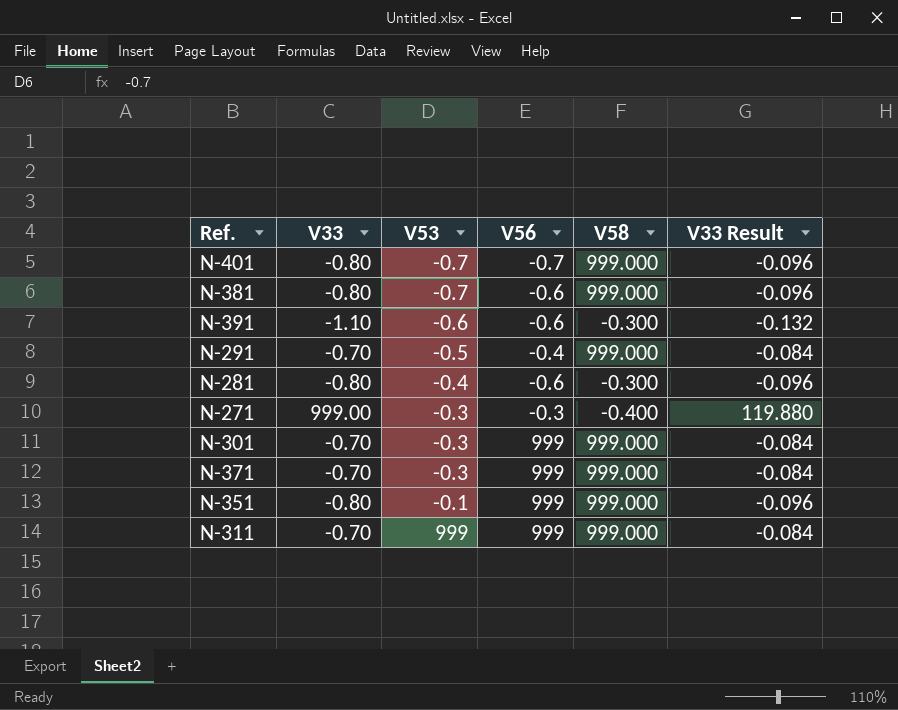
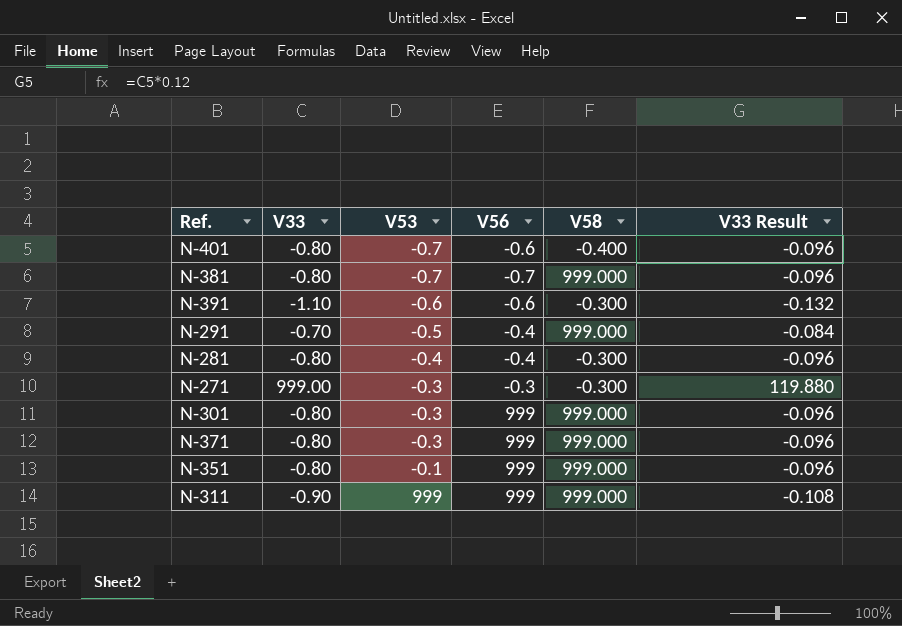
N-401 | V56: -0.7 -> -0.6
N-401 | V58: 999.000 -> -0.400
N-381 | V56: -0.6 -> -0.7
N-281 | V56: -0.6 -> -0.4
N-271 | V58: -0.400 -> -0.300
N-301 | V33: -0.70 -> -0.80
N-301 | V33 Result: -0.084 -> -0.096
N-371 | V33: -0.70 -> -0.80
N-371 | V33 Result: -0.084 -> -0.096
N-311 | V33: -0.70 -> -0.90
N-311 | V33 Result: -0.084 -> -0.108

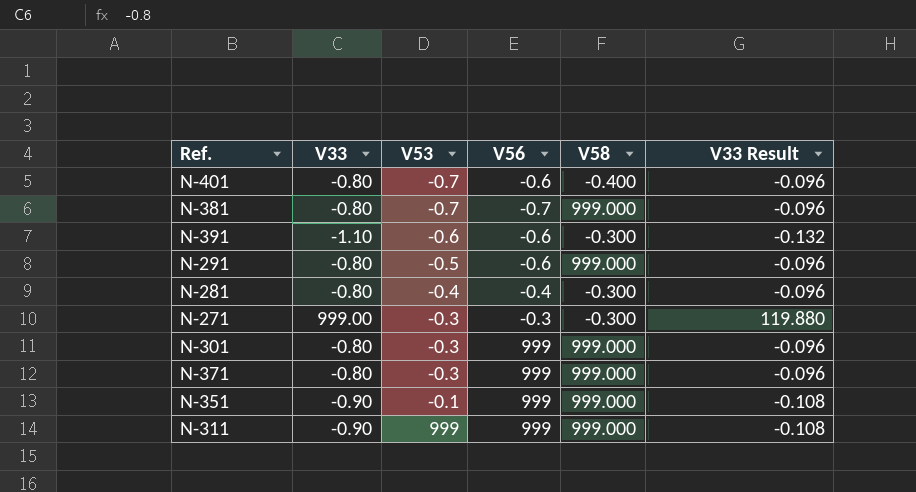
N-291 | V33: -0.70 -> -0.80
N-291 | V56: -0.4 -> -0.6
N-291 | V33 Result: -0.084 -> -0.096
N-351 | V33: -0.80 -> -0.90
N-351 | V33 Result: -0.096 -> -0.108

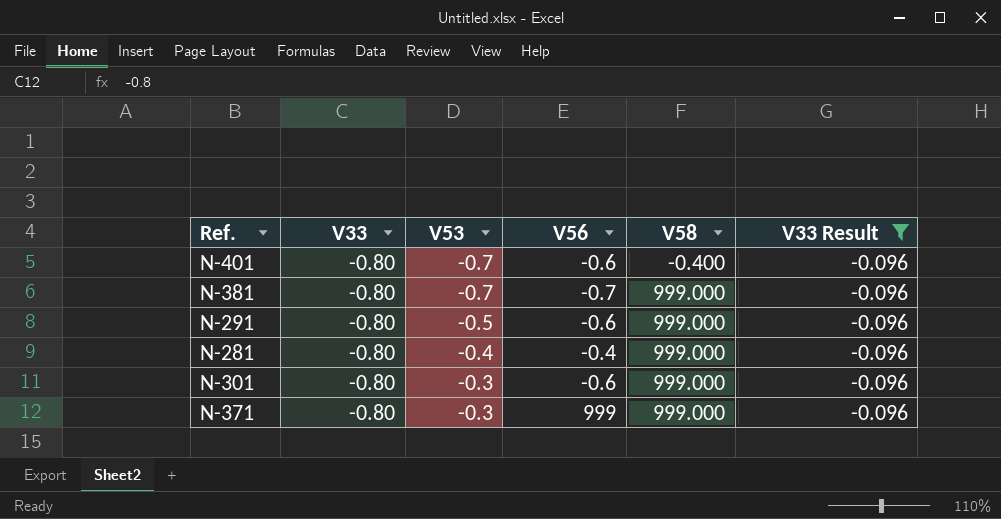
filter: none -> V33 Result = -0.096
N-281 | V58: -0.300 -> 999.000
N-301 | V56: 999 -> -0.6

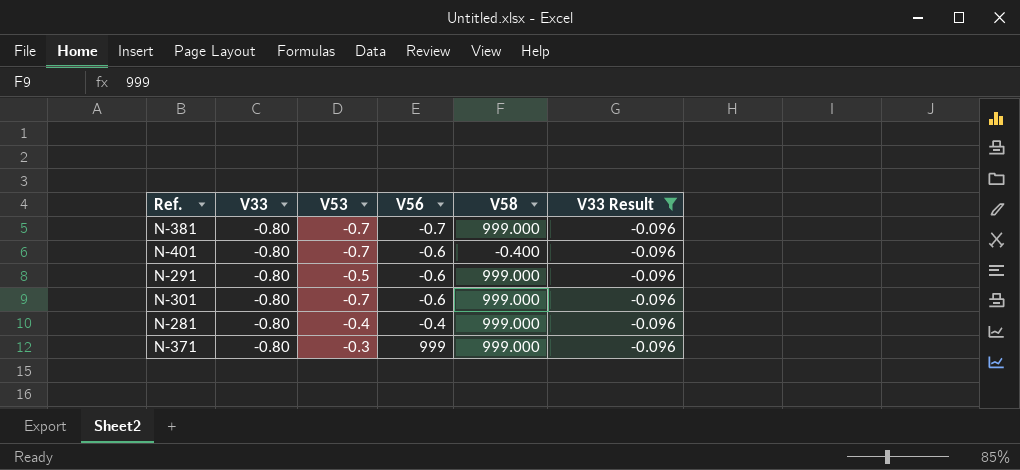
row order: V53 ascending -> V56 ascending
N-301 | V53: -0.3 -> -0.7

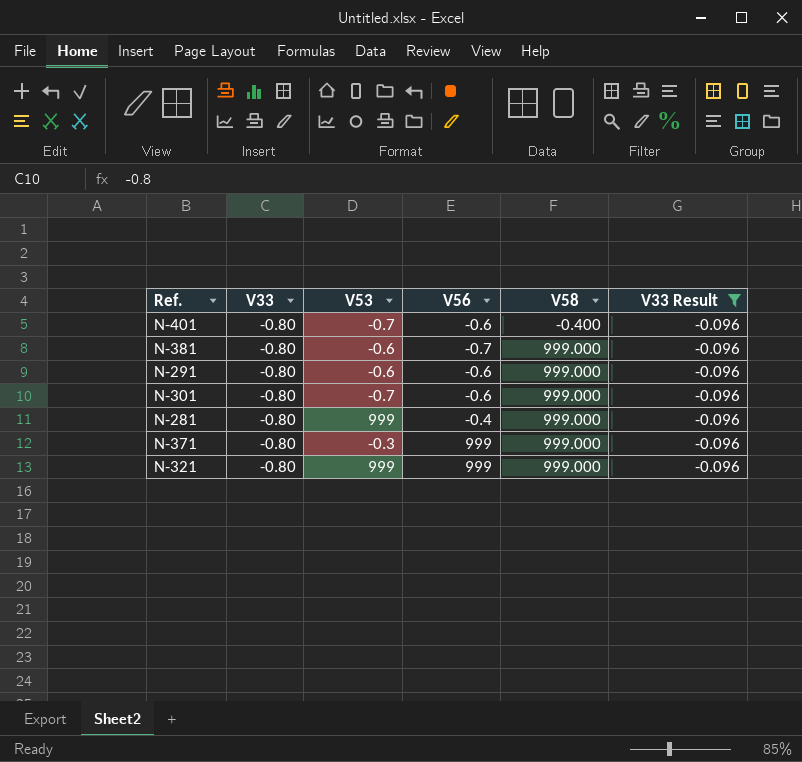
row order: V56 ascending -> V58 ascending
N-381 | V53: -0.7 -> -0.6
N-291 | V53: -0.5 -> -0.6
N-281 | V53: -0.4 -> 999
row N-321: none -> -0.80 | 999 | 999 | 999.000 | -0.096

